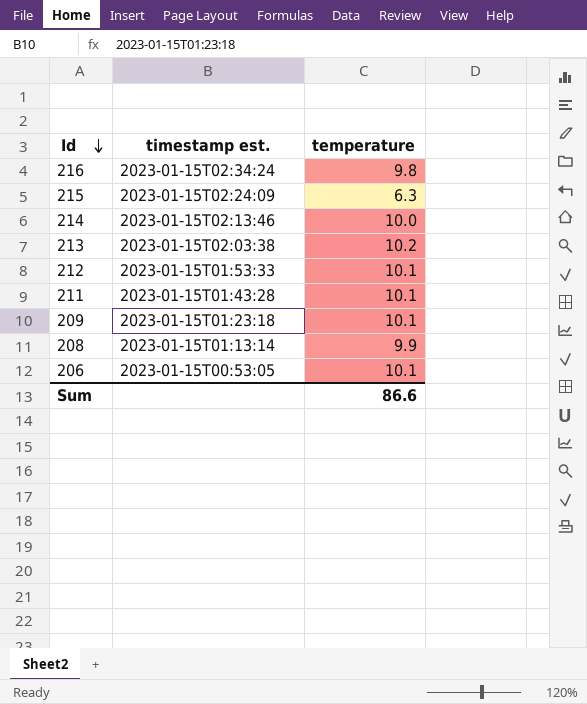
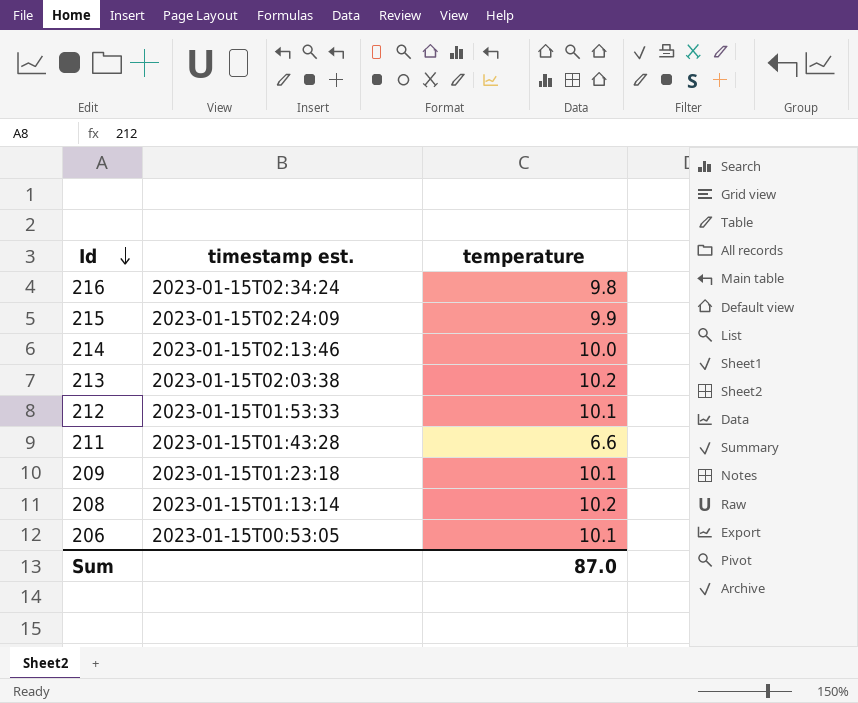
215 | temperature: 6.3 -> 9.9
211 | temperature: 10.1 -> 6.6
208 | temperature: 9.9 -> 10.2
Sum | temperature: 86.6 -> 87.0

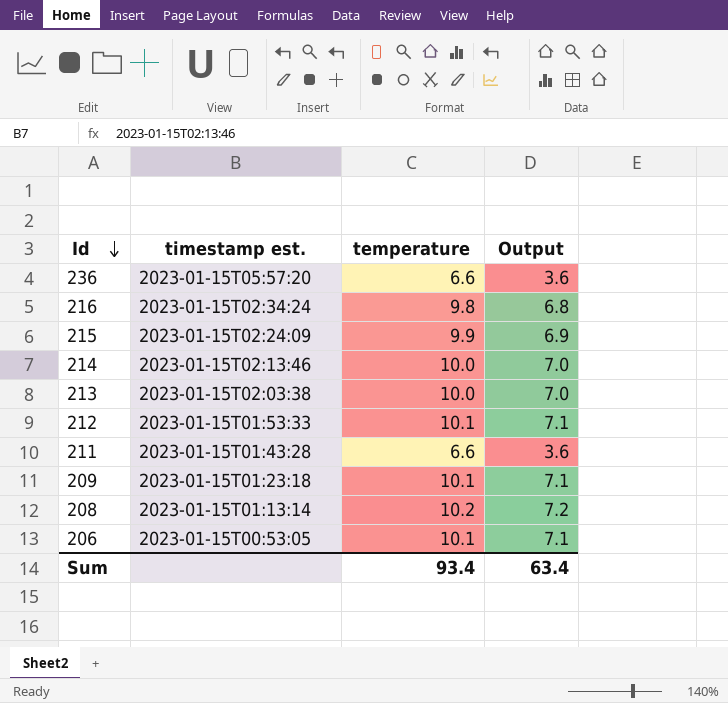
column Output | formula: none -> [temperature] - 3
row 236: none -> 2023-01-15T05:57:20 | 6.6 | 3.6
213 | temperature: 10.2 -> 10.0
Sum | temperature: 87.0 -> 93.4

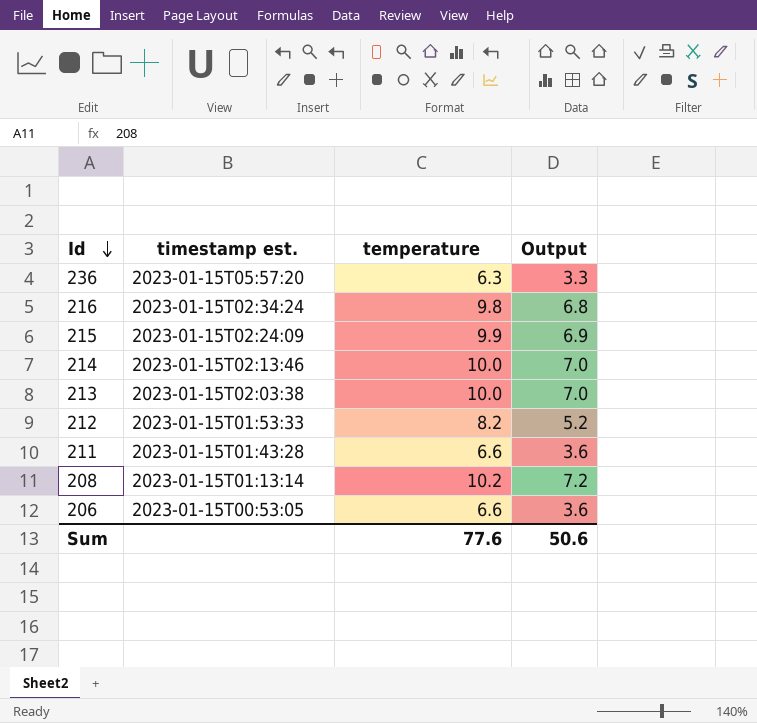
row 209: 2023-01-15T01:23:18 | 10.1 | 7.1 -> none
236 | temperature: 6.6 -> 6.3
236 | Output: 3.6 -> 3.3
212 | temperature: 10.1 -> 8.2
212 | Output: 7.1 -> 5.2
206 | temperature: 10.1 -> 6.6
206 | Output: 7.1 -> 3.6
Sum | temperature: 93.4 -> 77.6
Sum | Output: 63.4 -> 50.6

